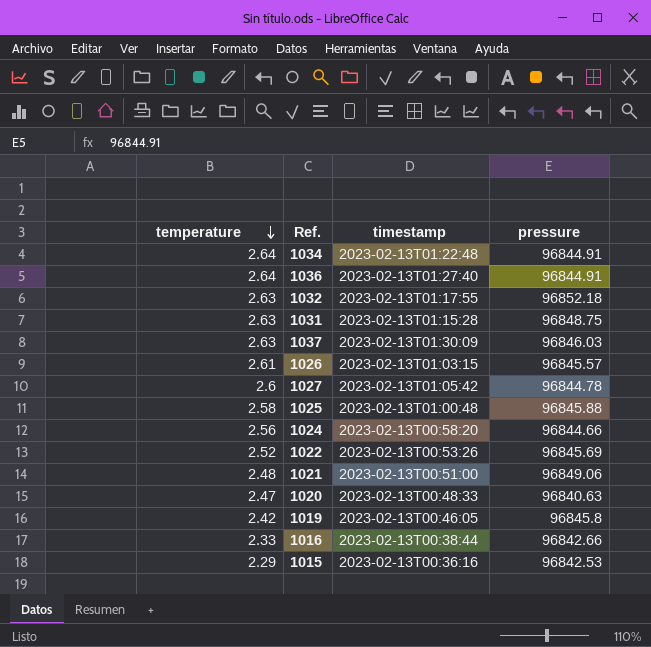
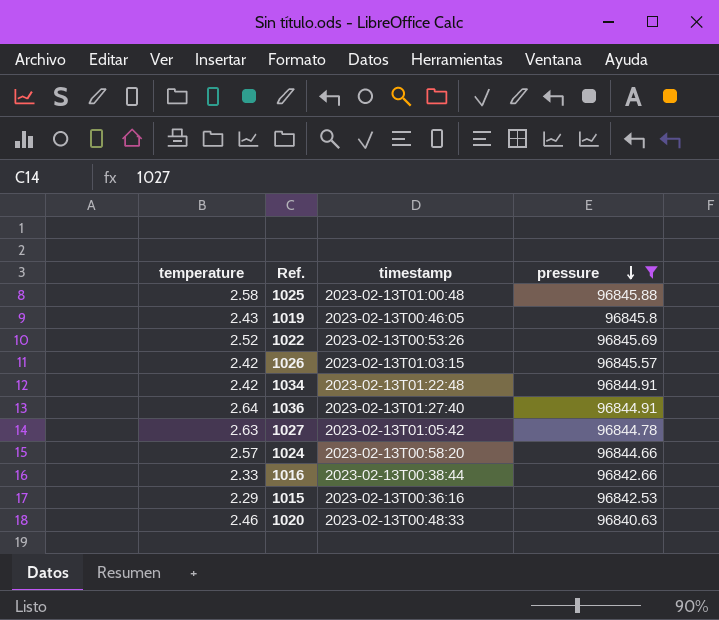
filter: none -> pressure <= 96845.88
row order: temperature descending -> pressure descending
1019 | temperature: 2.42 -> 2.43
1026 | temperature: 2.61 -> 2.42
1034 | temperature: 2.64 -> 2.42
1027 | temperature: 2.6 -> 2.63
1024 | temperature: 2.56 -> 2.57
1020 | temperature: 2.47 -> 2.46

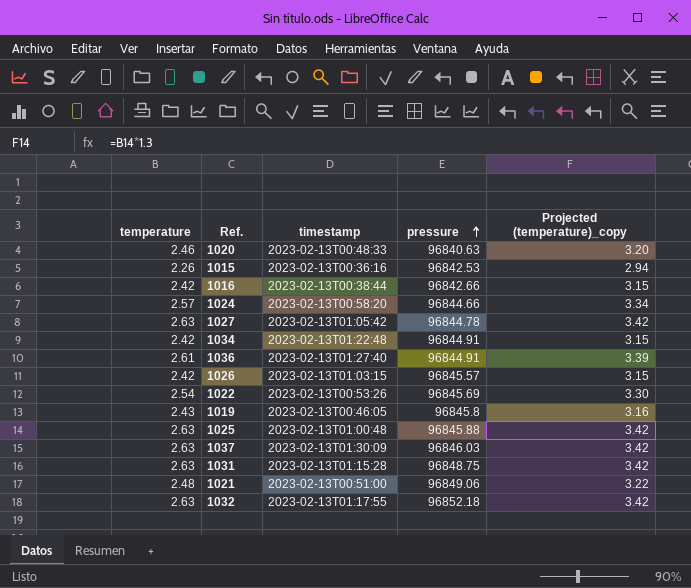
filter: pressure <= 96845.88 -> none
row order: pressure descending -> pressure ascending
column Projected (temperature)_copy | formula: none -> [temperature] * 1.3
1015 | temperature: 2.29 -> 2.26
1016 | temperature: 2.33 -> 2.42
1036 | temperature: 2.64 -> 2.61
1022 | temperature: 2.52 -> 2.54
1025 | temperature: 2.58 -> 2.63

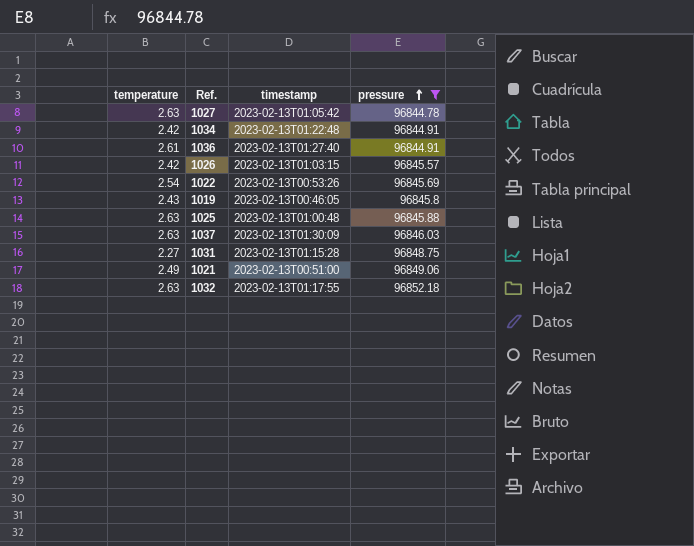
filter: none -> pressure >= 96844.78
column Projected (temperature)_copy | formula: [temperature] * 1.3 -> none
1031 | temperature: 2.63 -> 2.27
1021 | temperature: 2.48 -> 2.49

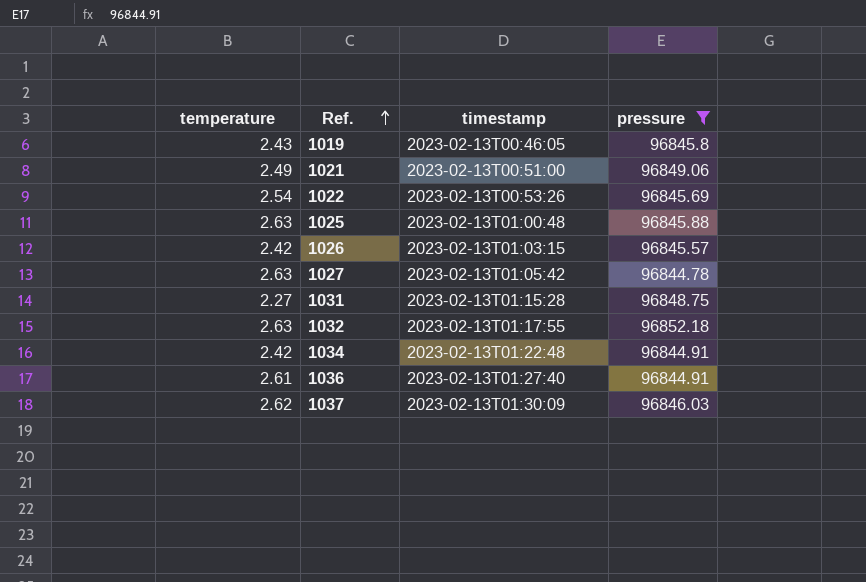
row order: pressure ascending -> Ref. ascending
1037 | temperature: 2.63 -> 2.62

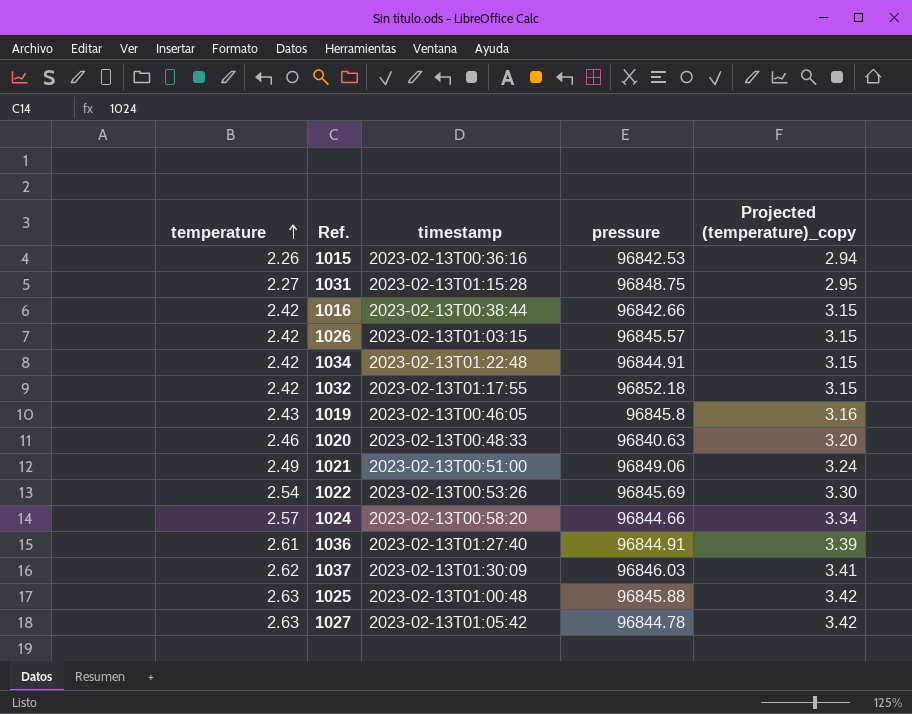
filter: pressure >= 96844.78 -> none
row order: Ref. ascending -> temperature ascending
column Projected (temperature)_copy | formula: none -> [temperature] * 1.3
1032 | temperature: 2.63 -> 2.42

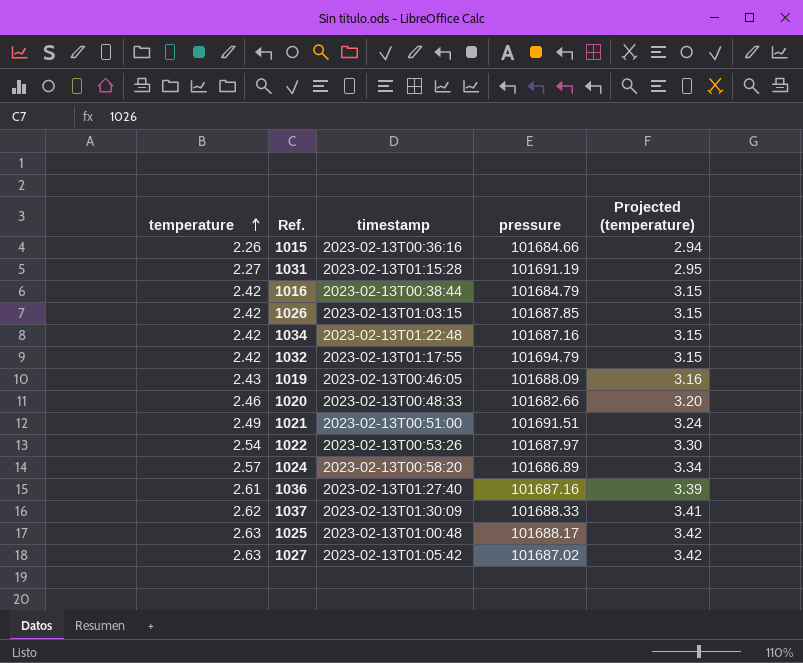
column name: Projected (temperature)_copy -> Projected (temperature)
1015 | pressure: 96842.53 -> 101684.66
1031 | pressure: 96848.75 -> 101691.19
1016 | pressure: 96842.66 -> 101684.79
1026 | pressure: 96845.57 -> 101687.85
1034 | pressure: 96844.91 -> 101687.16
1032 | pressure: 96852.18 -> 101694.79
1019 | pressure: 96845.8 -> 101688.09
1020 | pressure: 96840.63 -> 101682.66
1021 | pressure: 96849.06 -> 101691.51
1022 | pressure: 96845.69 -> 101687.97
1024 | pressure: 96844.66 -> 101686.89
1036 | pressure: 96844.91 -> 101687.16
1037 | pressure: 96846.03 -> 101688.33
1025 | pressure: 96845.88 -> 101688.17
1027 | pressure: 96844.78 -> 101687.02

